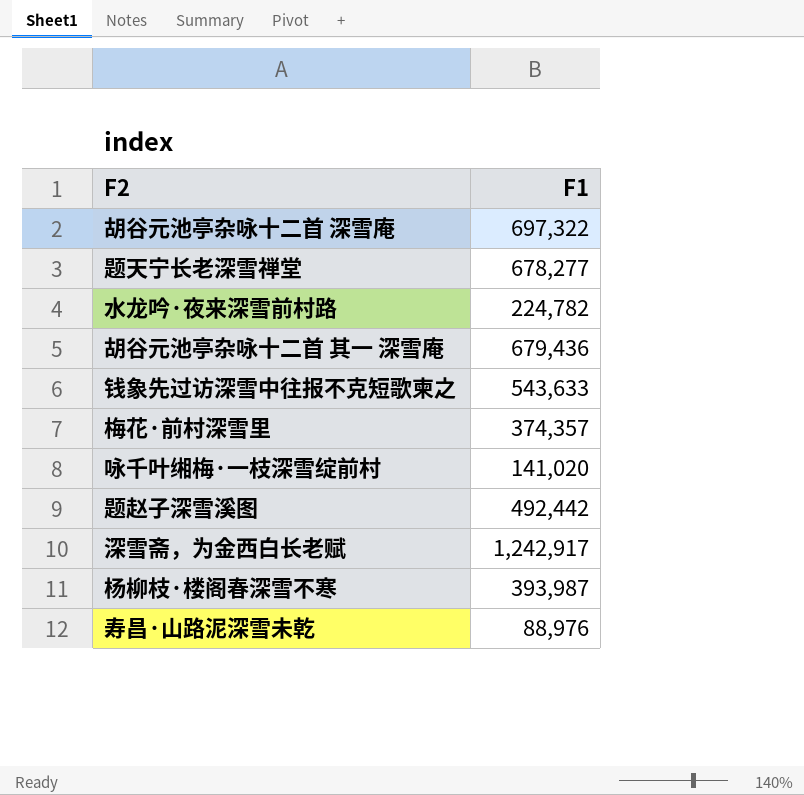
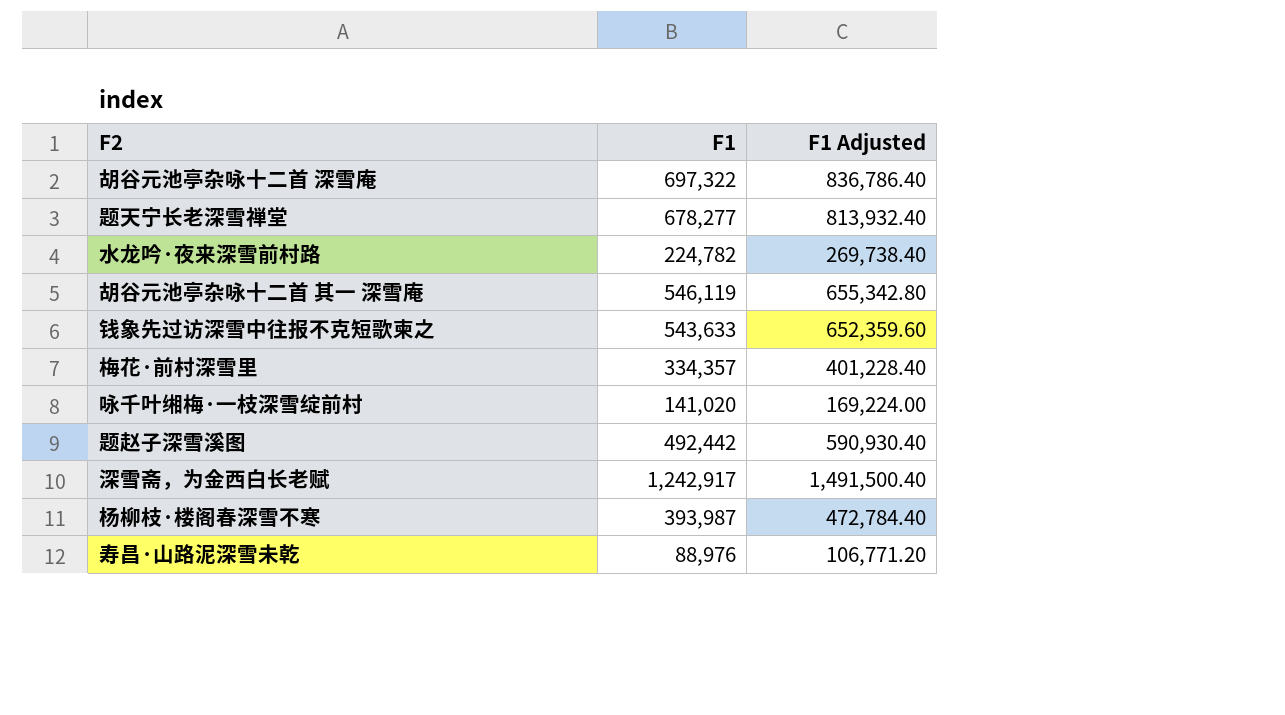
column F1 Adjusted | formula: none -> [F1] * 1.2
胡谷元池亭杂咏十二首 其一 深雪庵 | F1: 679,436 -> 546,119
梅花·前村深雪里 | F1: 374,357 -> 334,357

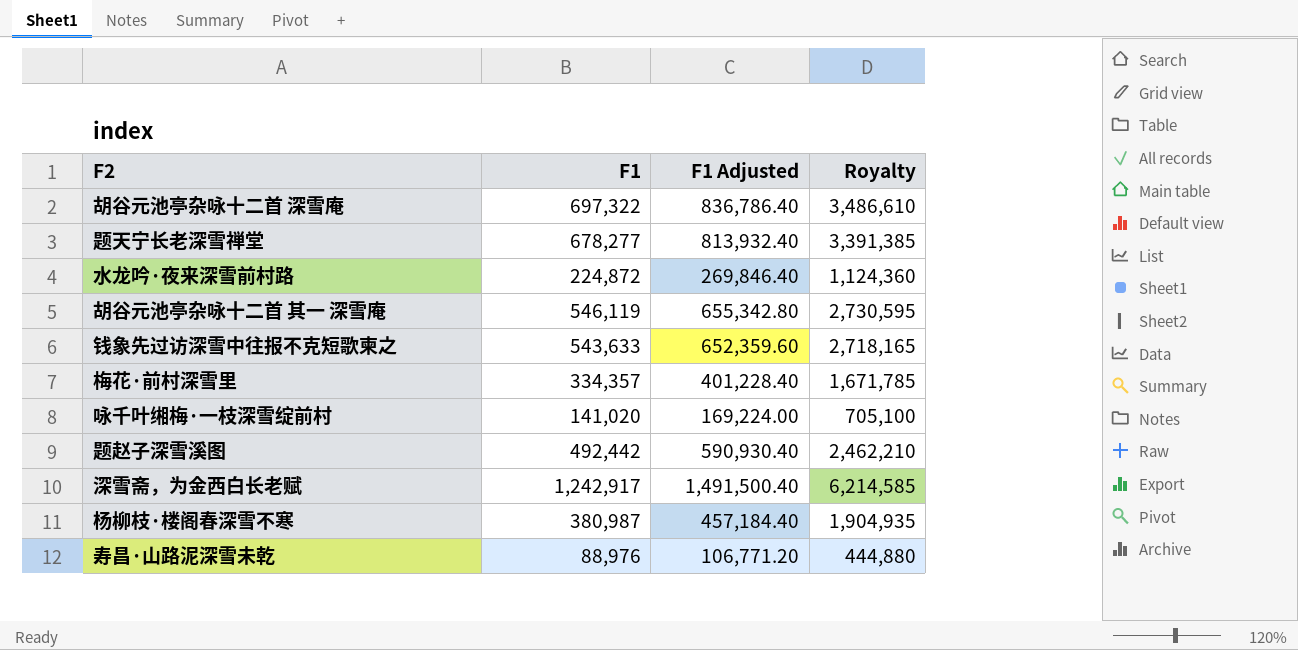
column Royalty | formula: none -> [F1] * 5
水龙吟·夜来深雪前村路 | F1: 224,782 -> 224,872
水龙吟·夜来深雪前村路 | F1 Adjusted: 269,738.40 -> 269,846.40
杨柳枝·楼阁春深雪不寒 | F1: 393,987 -> 380,987
杨柳枝·楼阁春深雪不寒 | F1 Adjusted: 472,784.40 -> 457,184.40

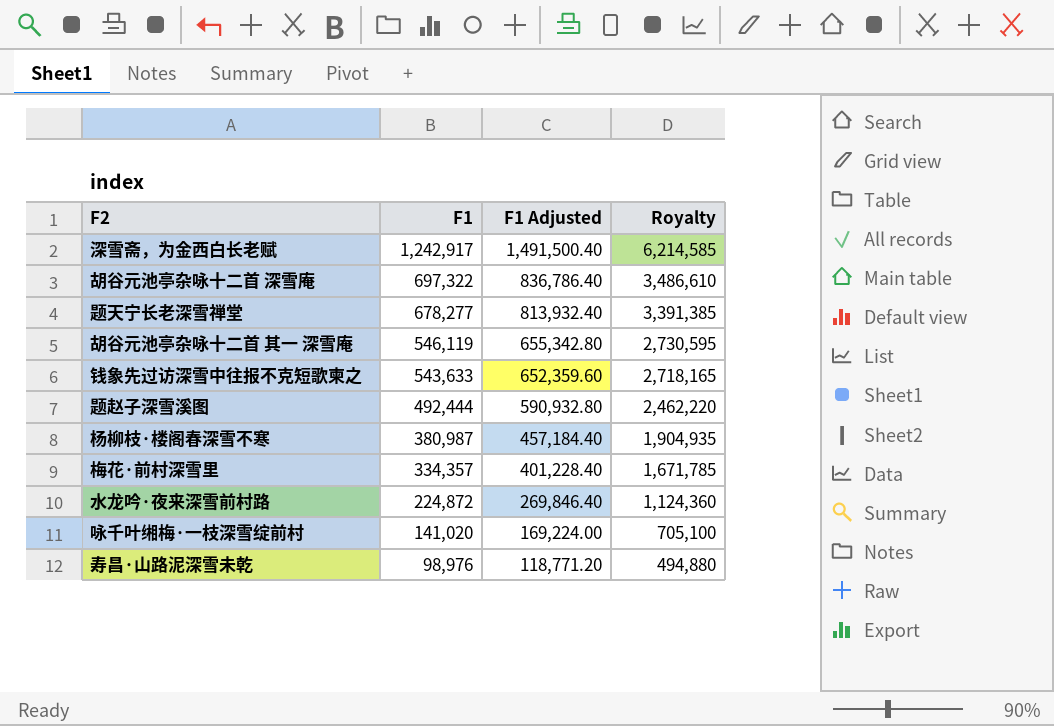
row order: none -> F1 descending
题赵子深雪溪图 | F1: 492,442 -> 492,444
题赵子深雪溪图 | F1 Adjusted: 590,930.40 -> 590,932.80
题赵子深雪溪图 | Royalty: 2,462,210 -> 2,462,220
寿昌·山路泥深雪未乾 | F1: 88,976 -> 98,976
寿昌·山路泥深雪未乾 | F1 Adjusted: 106,771.20 -> 118,771.20
寿昌·山路泥深雪未乾 | Royalty: 444,880 -> 494,880

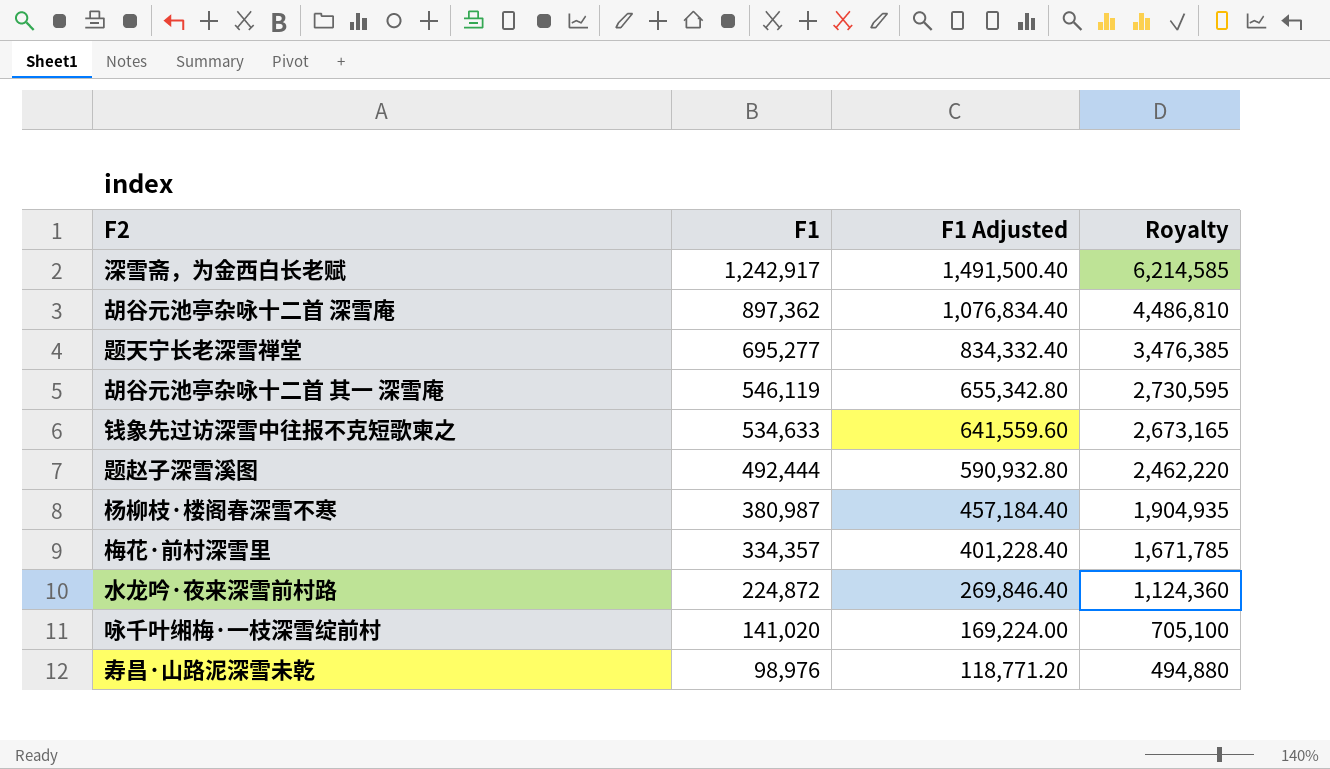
胡谷元池亭杂咏十二首 深雪庵 | F1: 697,322 -> 897,362
胡谷元池亭杂咏十二首 深雪庵 | F1 Adjusted: 836,786.40 -> 1,076,834.40
胡谷元池亭杂咏十二首 深雪庵 | Royalty: 3,486,610 -> 4,486,810
题天宁长老深雪禅堂 | F1: 678,277 -> 695,277
题天宁长老深雪禅堂 | F1 Adjusted: 813,932.40 -> 834,332.40
题天宁长老深雪禅堂 | Royalty: 3,391,385 -> 3,476,385
钱象先过访深雪中往报不克短歌柬之 | F1: 543,633 -> 534,633
钱象先过访深雪中往报不克短歌柬之 | F1 Adjusted: 652,359.60 -> 641,559.60
钱象先过访深雪中往报不克短歌柬之 | Royalty: 2,718,165 -> 2,673,165

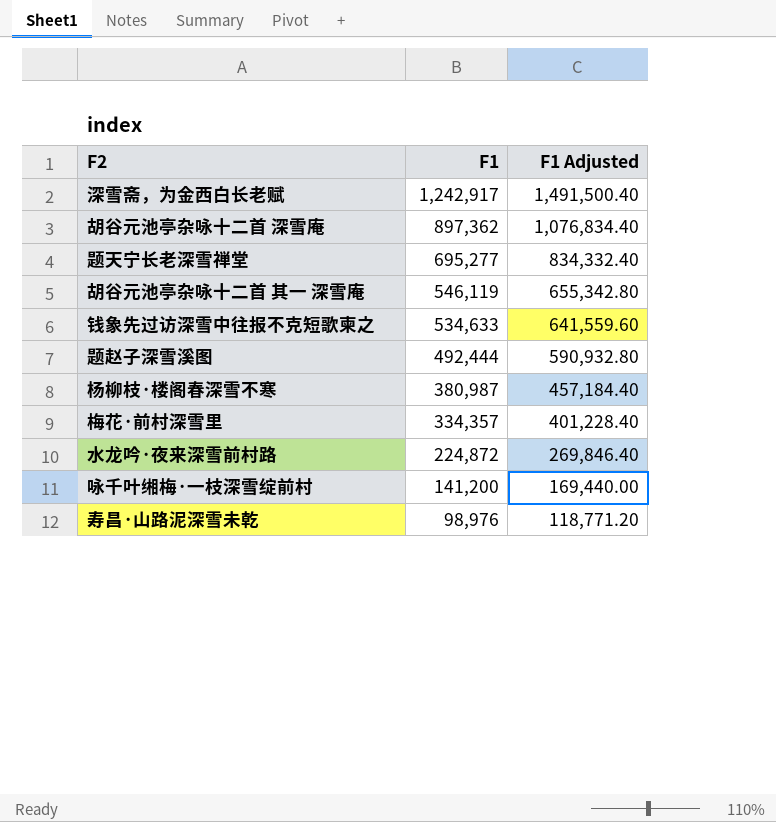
column Royalty | formula: [F1] * 5 -> none
咏千叶缃梅·一枝深雪绽前村 | F1: 141,020 -> 141,200
咏千叶缃梅·一枝深雪绽前村 | F1 Adjusted: 169,224.00 -> 169,440.00

